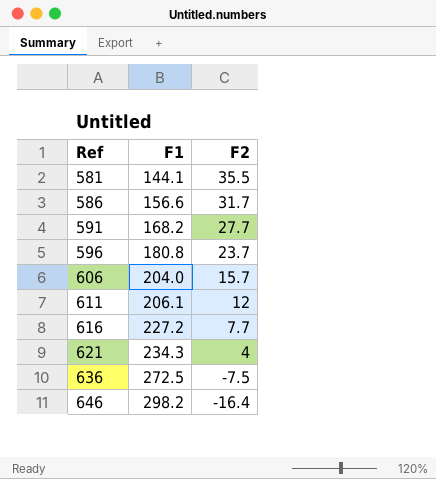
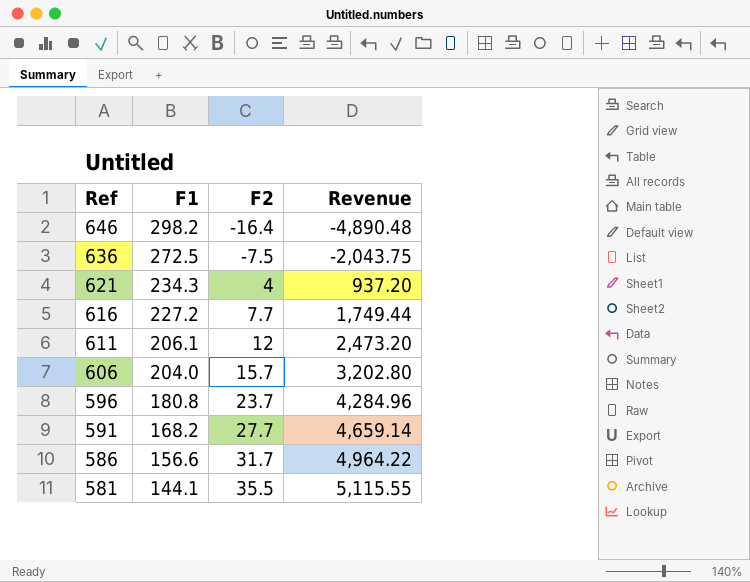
row order: Ref ascending -> Ref descending
column Revenue | formula: none -> [F1] * [F2]

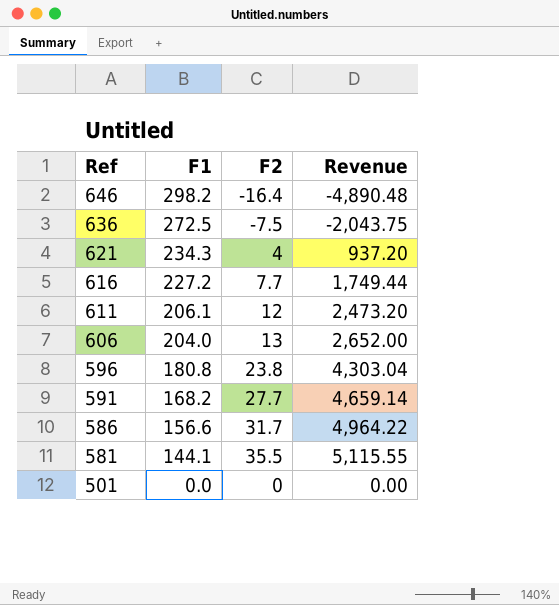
606 | F2: 15.7 -> 13
606 | Revenue: 3,202.80 -> 2,652.00
596 | F2: 23.7 -> 23.8
596 | Revenue: 4,284.96 -> 4,303.04
row 501: none -> 0.0 | 0 | 0.00

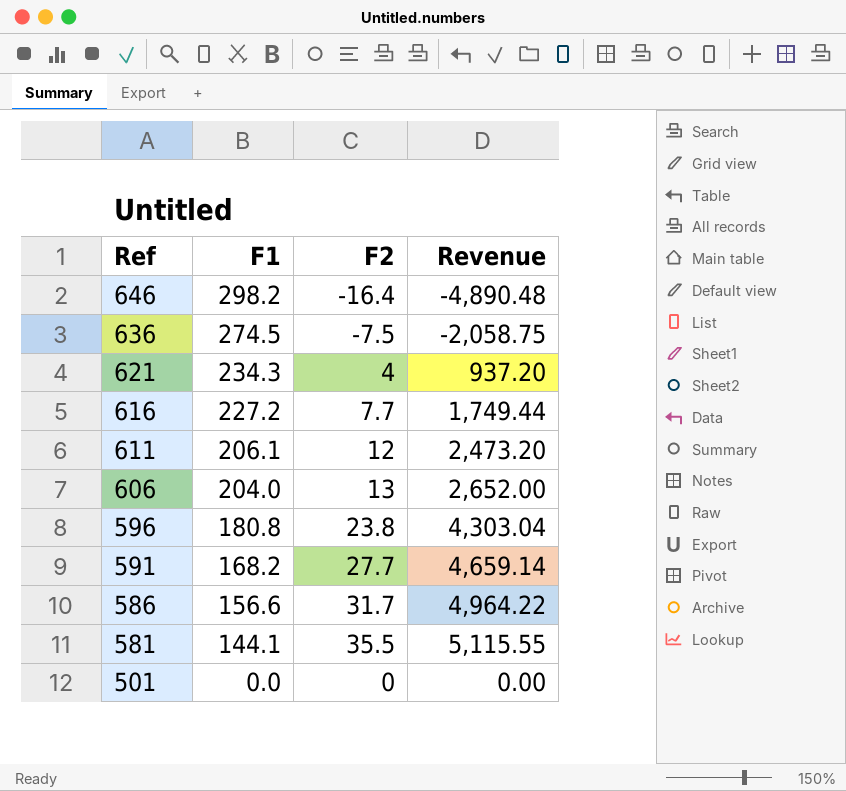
636 | F1: 272.5 -> 274.5
636 | Revenue: -2,043.75 -> -2,058.75

